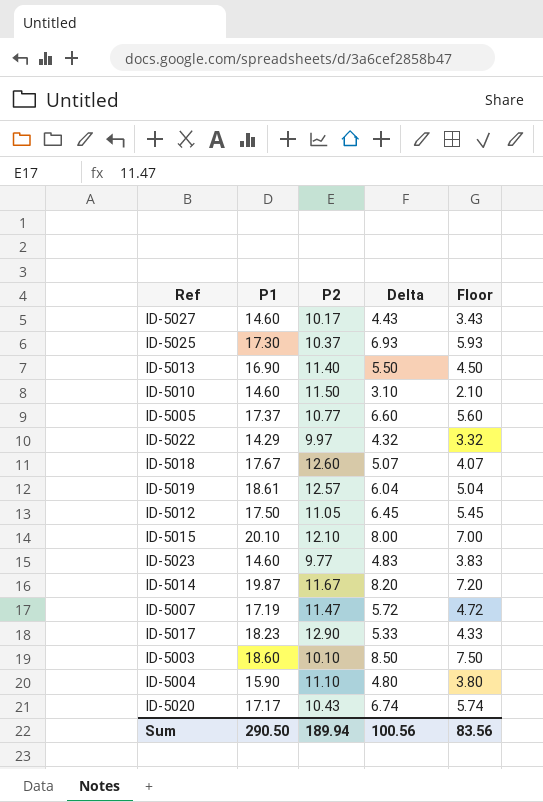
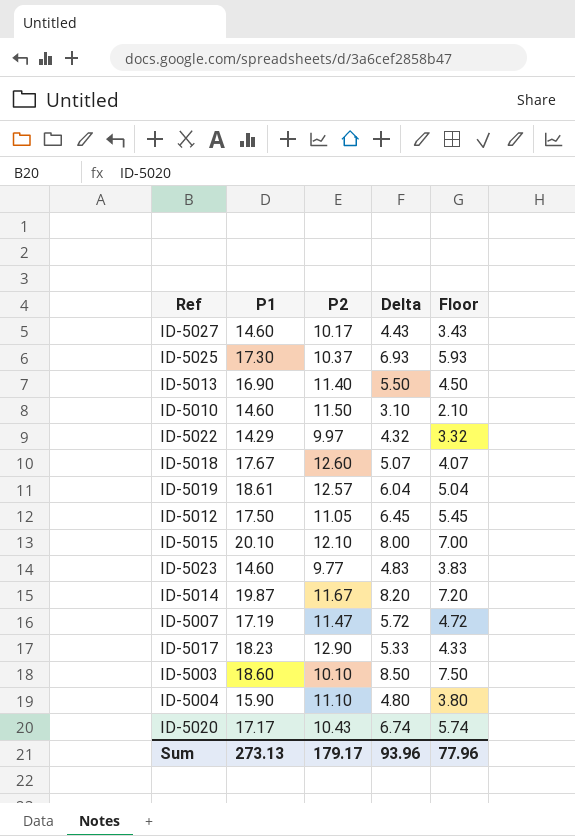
row ID-5005: 17.37 | 10.77 | 6.60 | 5.60 -> none
Sum | P1: 290.50 -> 273.13
Sum | P2: 189.94 -> 179.17
Sum | Delta: 100.56 -> 93.96
Sum | Floor: 83.56 -> 77.96

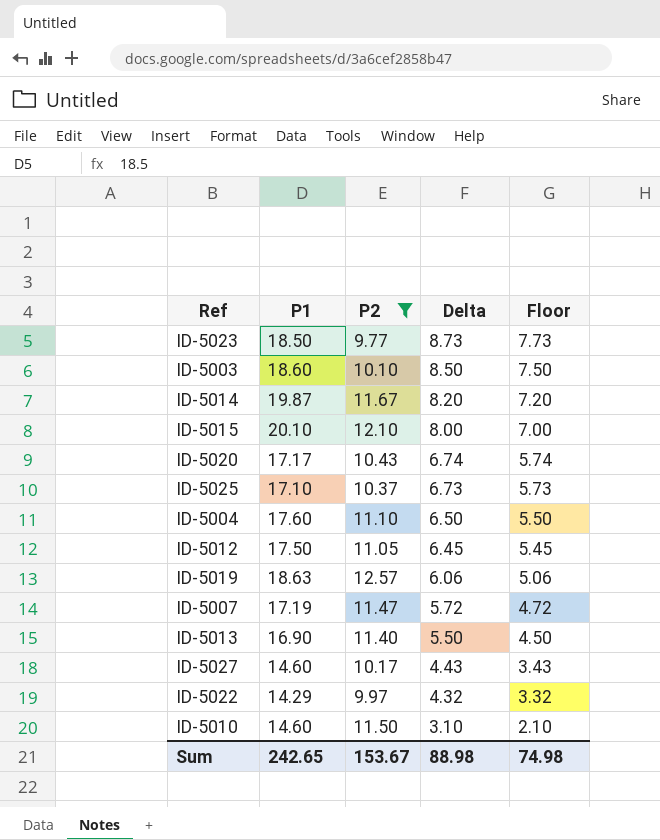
filter: none -> P2 <= 12.57
row order: none -> Delta descending
ID-5023 | P1: 14.60 -> 18.50
ID-5023 | Delta: 4.83 -> 8.73
ID-5023 | Floor: 3.83 -> 7.73
ID-5025 | P1: 17.30 -> 17.10
ID-5025 | Delta: 6.93 -> 6.73
ID-5025 | Floor: 5.93 -> 5.73
ID-5004 | P1: 15.90 -> 17.60
ID-5004 | Delta: 4.80 -> 6.50
ID-5004 | Floor: 3.80 -> 5.50
ID-5019 | P1: 18.61 -> 18.63
ID-5019 | Delta: 6.04 -> 6.06
ID-5019 | Floor: 5.04 -> 5.06
Sum | P1: 273.13 -> 242.65
Sum | P2: 179.17 -> 153.67
Sum | Delta: 93.96 -> 88.98
Sum | Floor: 77.96 -> 74.98

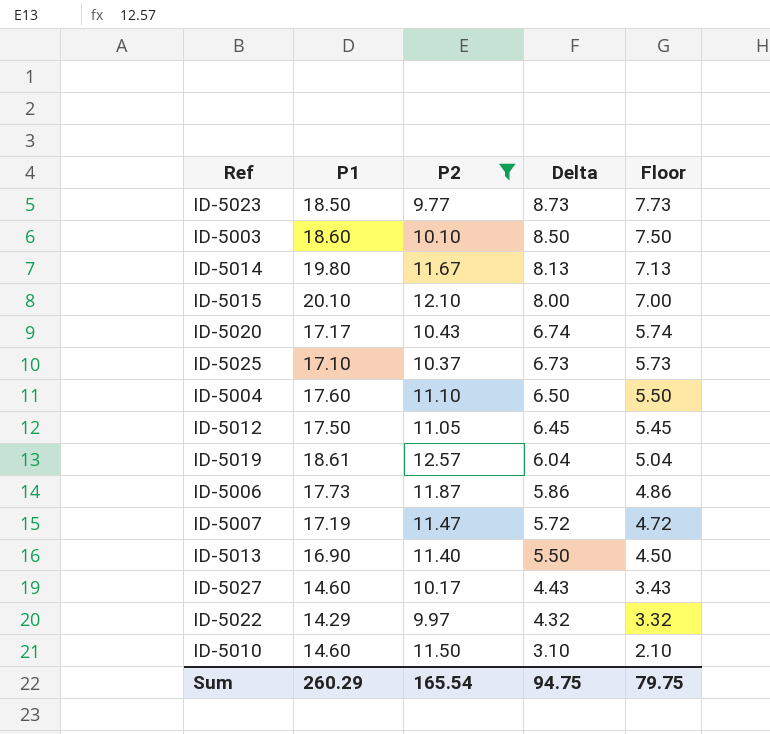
ID-5014 | P1: 19.87 -> 19.80
ID-5014 | Delta: 8.20 -> 8.13
ID-5014 | Floor: 7.20 -> 7.13
ID-5019 | P1: 18.63 -> 18.61
ID-5019 | Delta: 6.06 -> 6.04
ID-5019 | Floor: 5.06 -> 5.04
row ID-5006: none -> 17.73 | 11.87 | 5.86 | 4.86
Sum | P1: 242.65 -> 260.29
Sum | P2: 153.67 -> 165.54
Sum | Delta: 88.98 -> 94.75
Sum | Floor: 74.98 -> 79.75

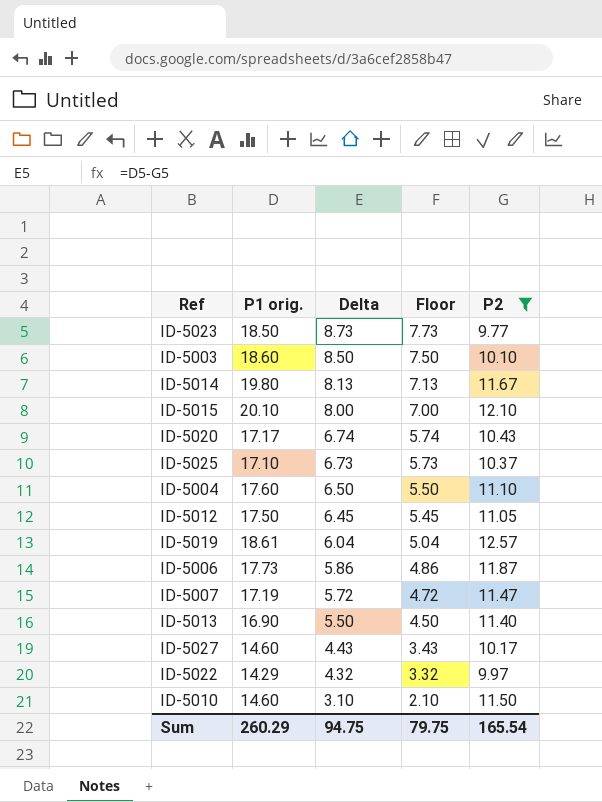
column name: P1 -> P1 orig.
column P2 | position: 3 -> 5

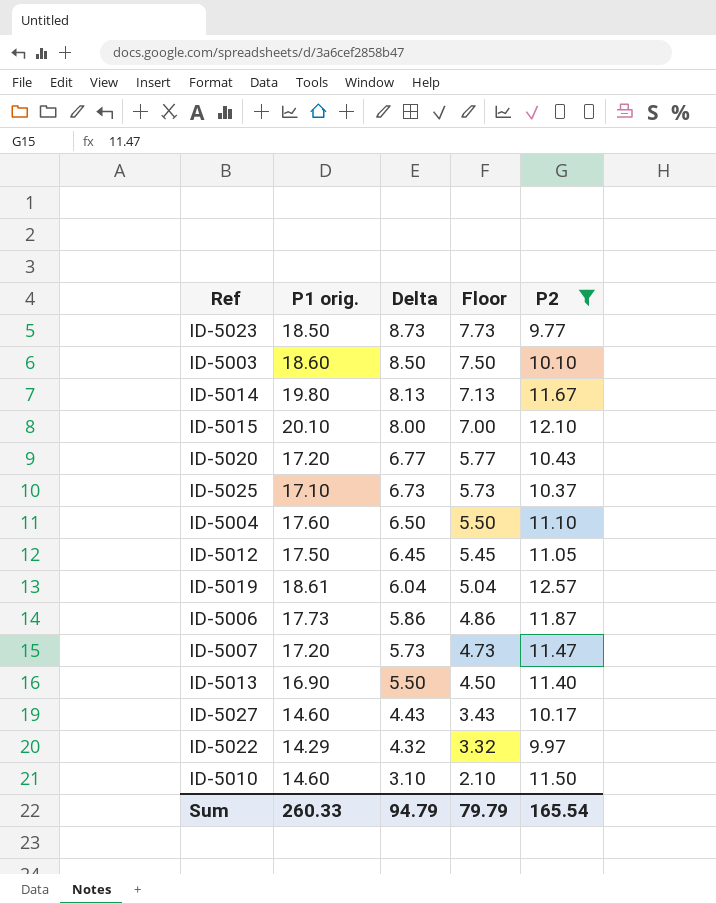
ID-5020 | P1 orig.: 17.17 -> 17.20
ID-5020 | Delta: 6.74 -> 6.77
ID-5020 | Floor: 5.74 -> 5.77
ID-5007 | P1 orig.: 17.19 -> 17.20
ID-5007 | Delta: 5.72 -> 5.73
ID-5007 | Floor: 4.72 -> 4.73
Sum | P1 orig.: 260.29 -> 260.33
Sum | Delta: 94.75 -> 94.79
Sum | Floor: 79.75 -> 79.79

